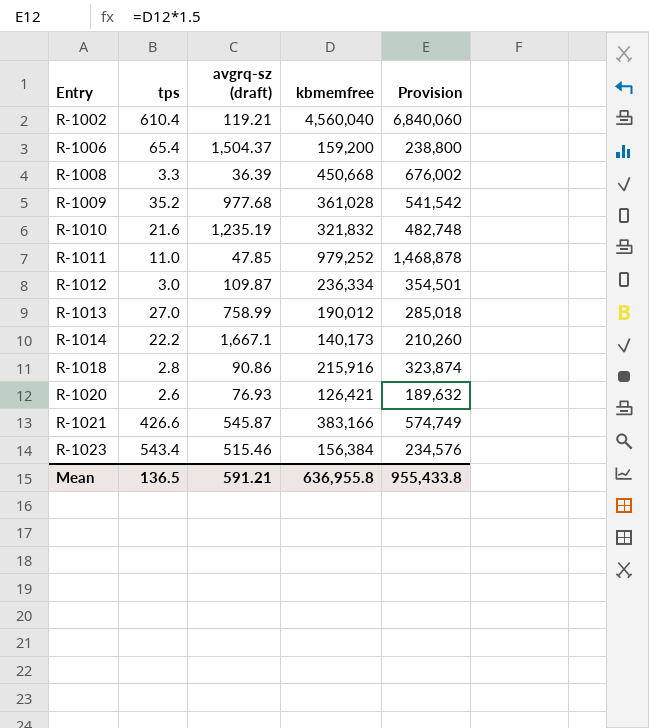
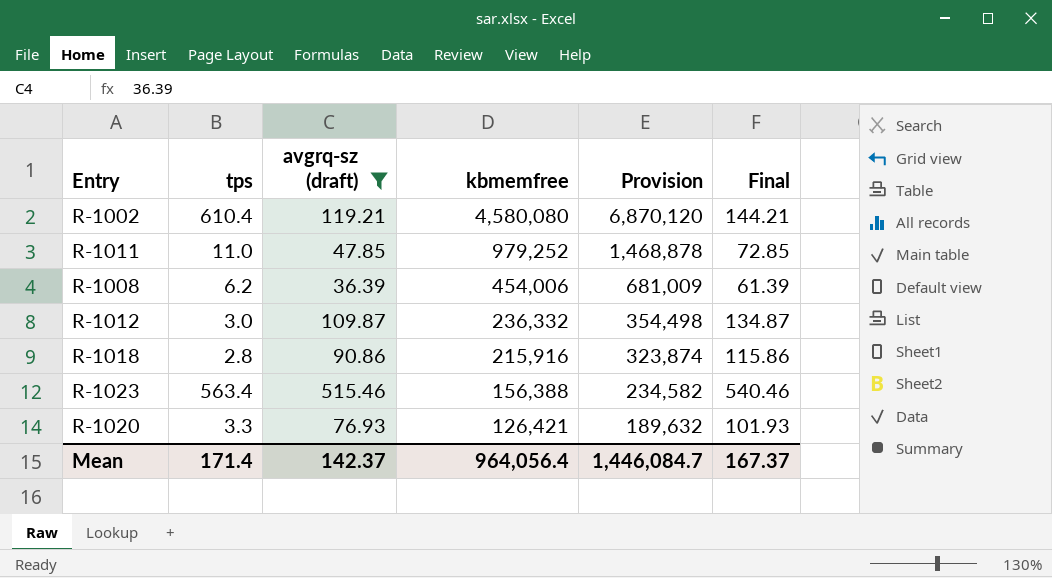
filter: none -> avgrq-sz (draft) <= 515.46
row order: Entry ascending -> kbmemfree descending
column Final | formula: none -> [avgrq-sz (draft)] + 25
R-1002 | kbmemfree: 4,560,040 -> 4,580,080
R-1002 | Provision: 6,840,060 -> 6,870,120
R-1008 | tps: 3.3 -> 6.2
R-1008 | kbmemfree: 450,668 -> 454,006
R-1008 | Provision: 676,002 -> 681,009
R-1012 | kbmemfree: 236,334 -> 236,332
R-1012 | Provision: 354,501 -> 354,498
R-1023 | tps: 543.4 -> 563.4
R-1023 | kbmemfree: 156,384 -> 156,388
R-1023 | Provision: 234,576 -> 234,582
R-1020 | tps: 2.6 -> 3.3
Mean | tps: 136.5 -> 171.4
Mean | avgrq-sz (draft): 591.21 -> 142.37
Mean | kbmemfree: 636,955.8 -> 964,056.4
Mean | Provision: 955,433.8 -> 1,446,084.7

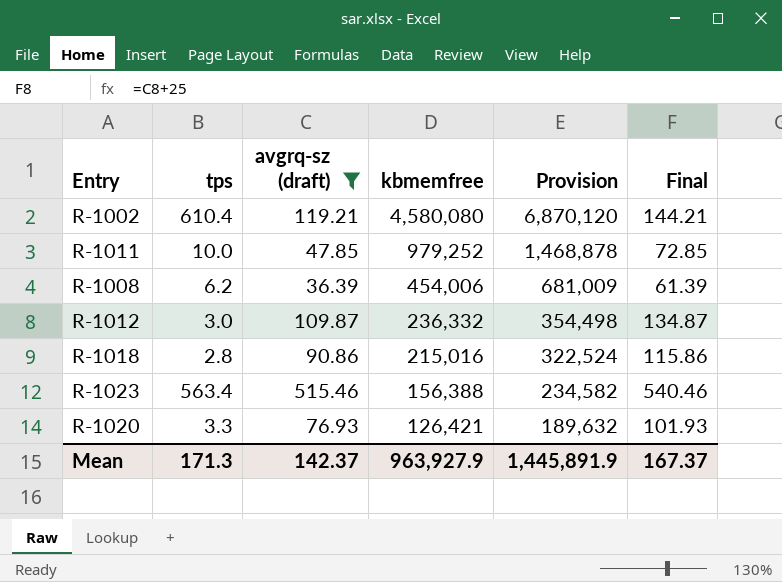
R-1011 | tps: 11.0 -> 10.0
R-1018 | kbmemfree: 215,916 -> 215,016
R-1018 | Provision: 323,874 -> 322,524
Mean | tps: 171.4 -> 171.3
Mean | kbmemfree: 964,056.4 -> 963,927.9
Mean | Provision: 1,446,084.7 -> 1,445,891.9

